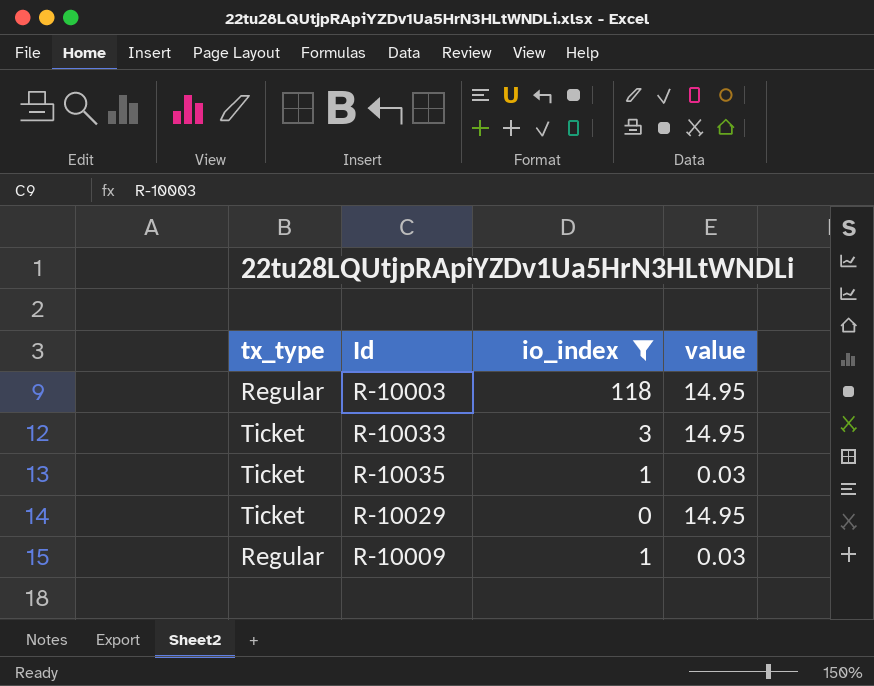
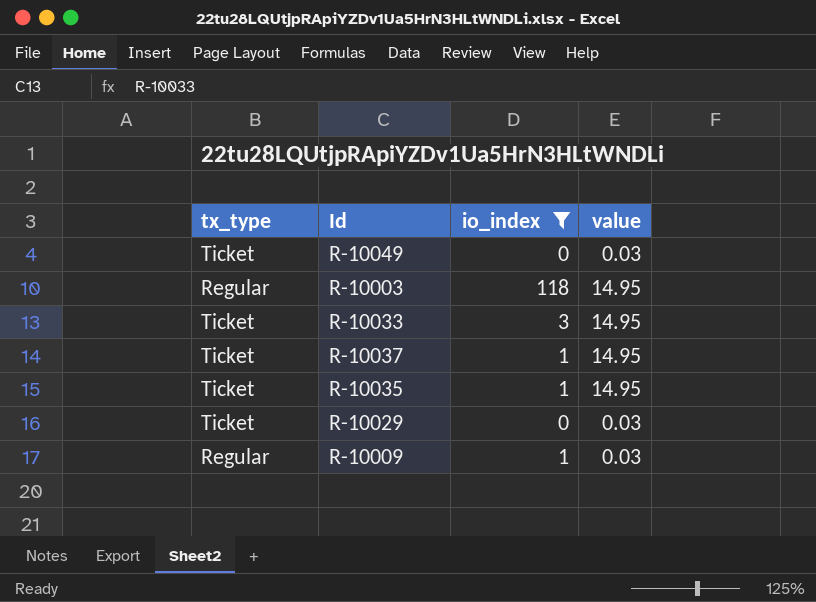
row R-10049: none -> Ticket | 0 | 0.03
row R-10037: none -> Ticket | 1 | 14.95
R-10035 | value: 0.03 -> 14.95
R-10029 | value: 14.95 -> 0.03

